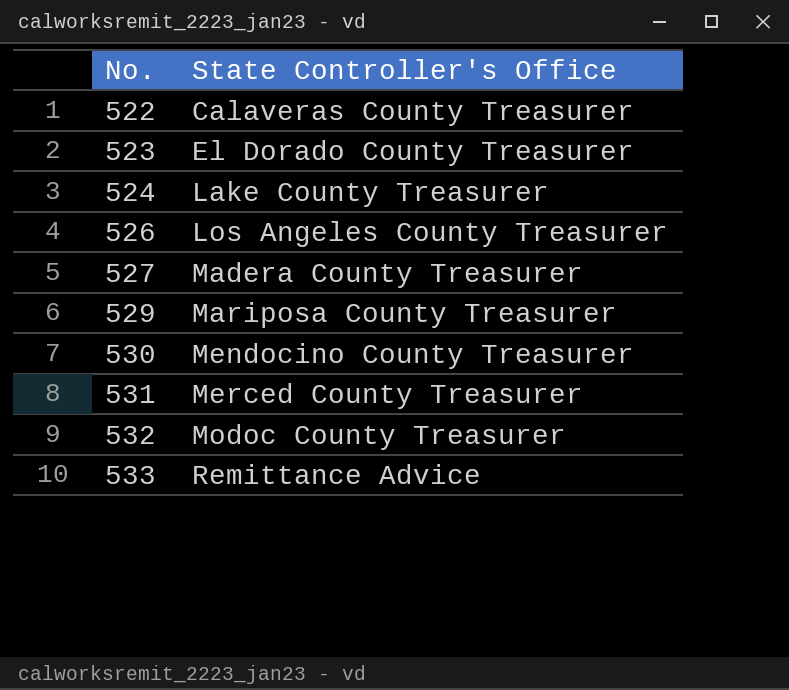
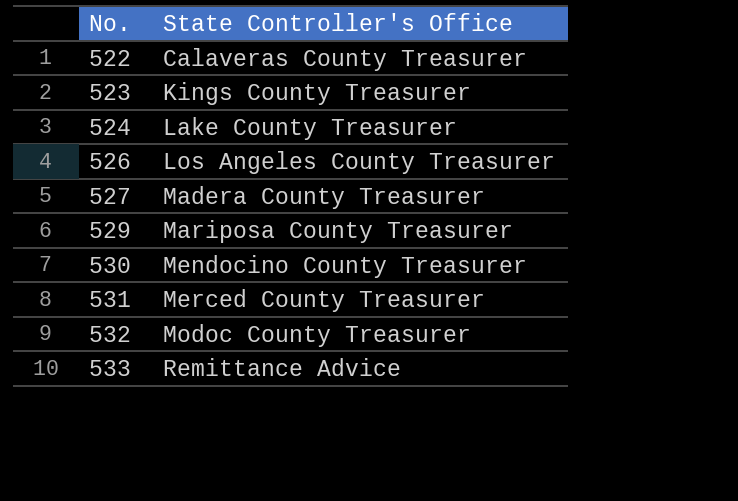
523 | State Controller's Office: El Dorado County Treasurer -> Kings County Treasurer

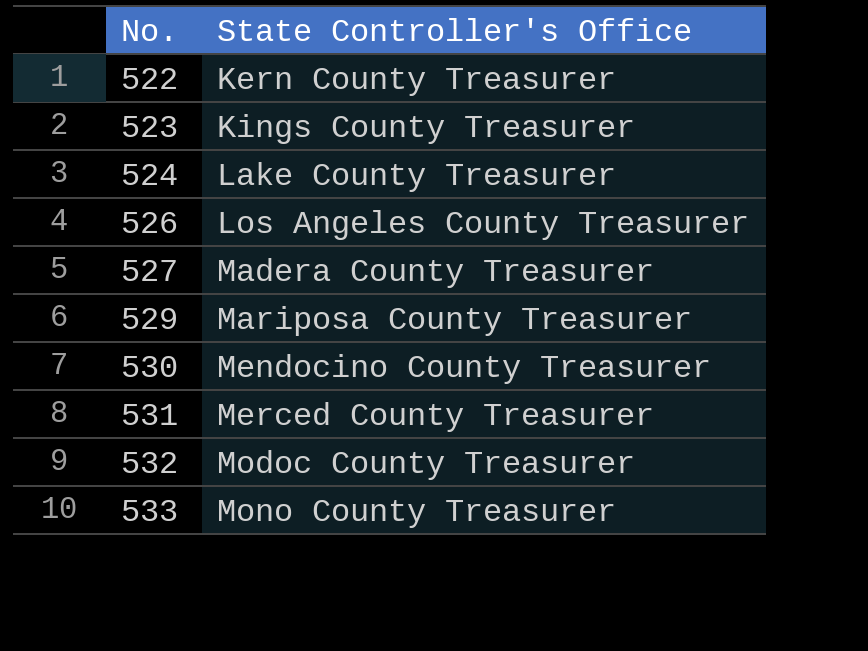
522 | State Controller's Office: Calaveras County Treasurer -> Kern County Treasurer
533 | State Controller's Office: Remittance Advice -> Mono County Treasurer

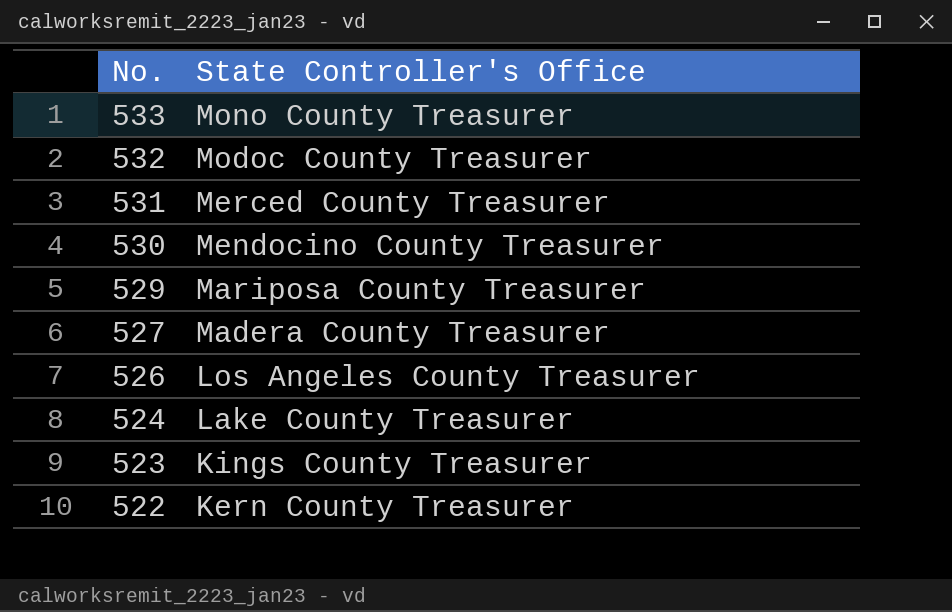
row order: No. ascending -> No. descending

